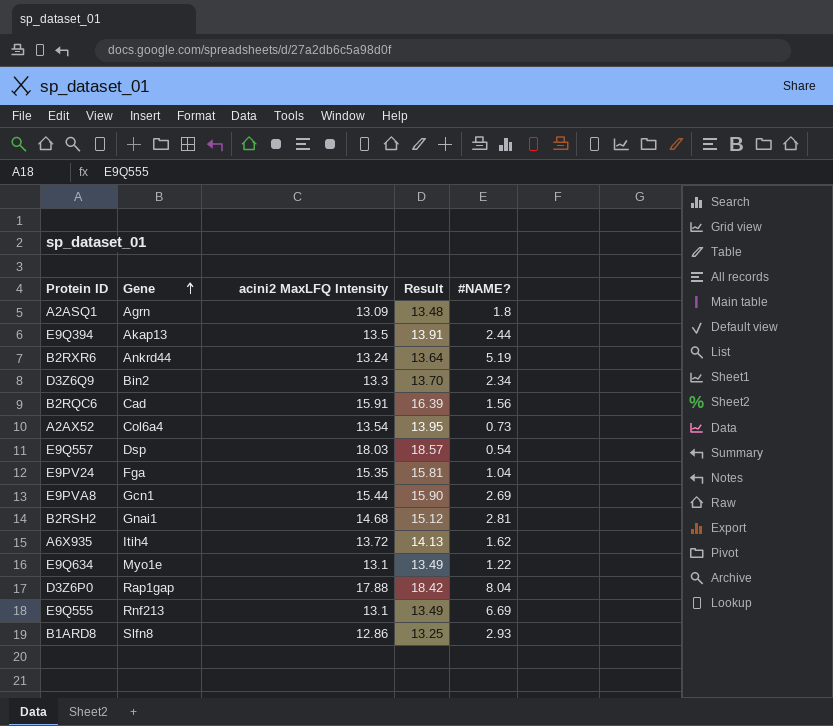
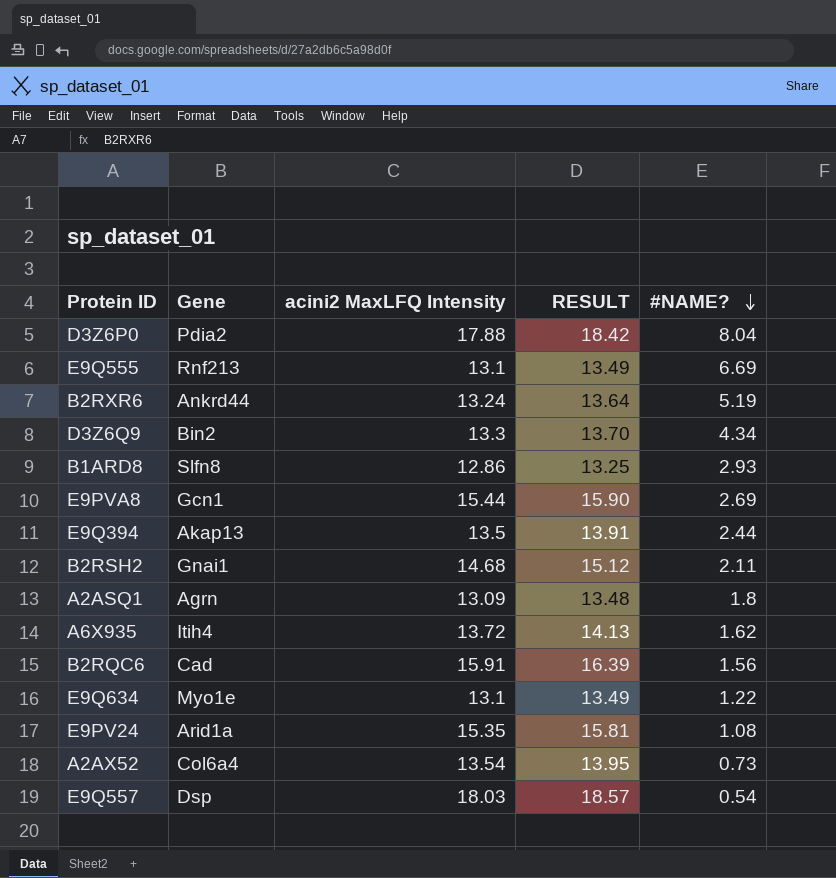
row order: Gene ascending -> #NAME? descending
column name: Result -> RESULT
D3Z6P0 | Gene: Rap1gap -> Pdia2
D3Z6Q9 | #NAME?: 2.34 -> 4.34
B2RSH2 | #NAME?: 2.81 -> 2.11
E9PV24 | Gene: Fga -> Arid1a
E9PV24 | #NAME?: 1.04 -> 1.08

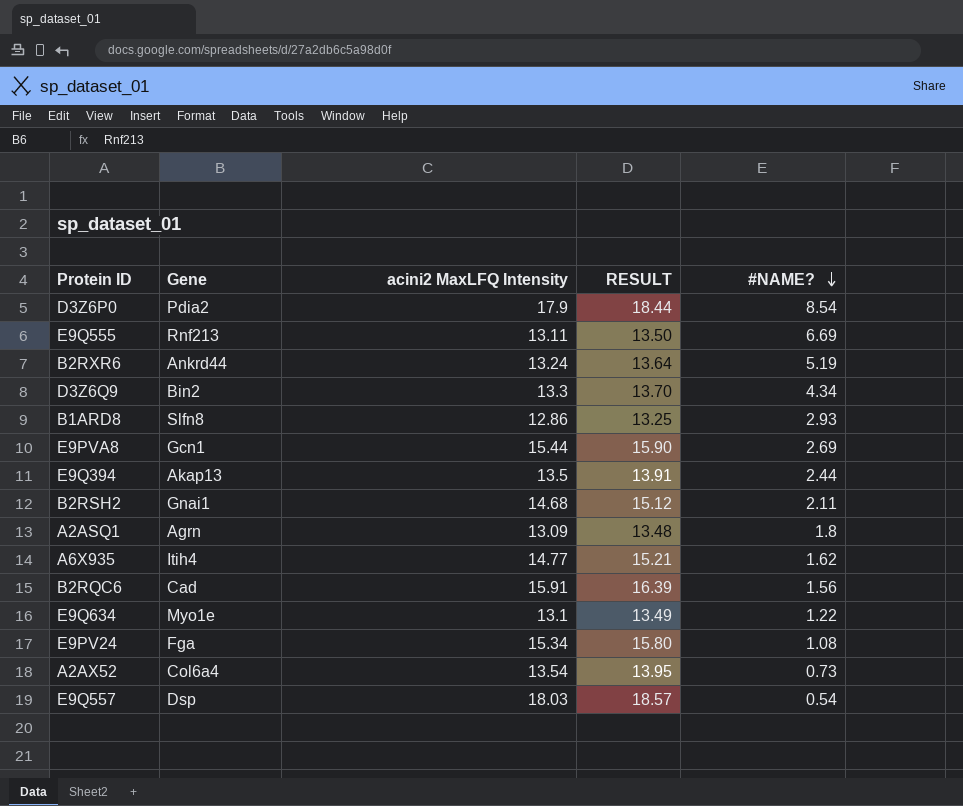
D3Z6P0 | acini2 MaxLFQ Intensity: 17.88 -> 17.9
D3Z6P0 | RESULT: 18.42 -> 18.44
D3Z6P0 | #NAME?: 8.04 -> 8.54
E9Q555 | acini2 MaxLFQ Intensity: 13.1 -> 13.11
E9Q555 | RESULT: 13.49 -> 13.50
A6X935 | acini2 MaxLFQ Intensity: 13.72 -> 14.77
A6X935 | RESULT: 14.13 -> 15.21
E9PV24 | Gene: Arid1a -> Fga
E9PV24 | acini2 MaxLFQ Intensity: 15.35 -> 15.34
E9PV24 | RESULT: 15.81 -> 15.80

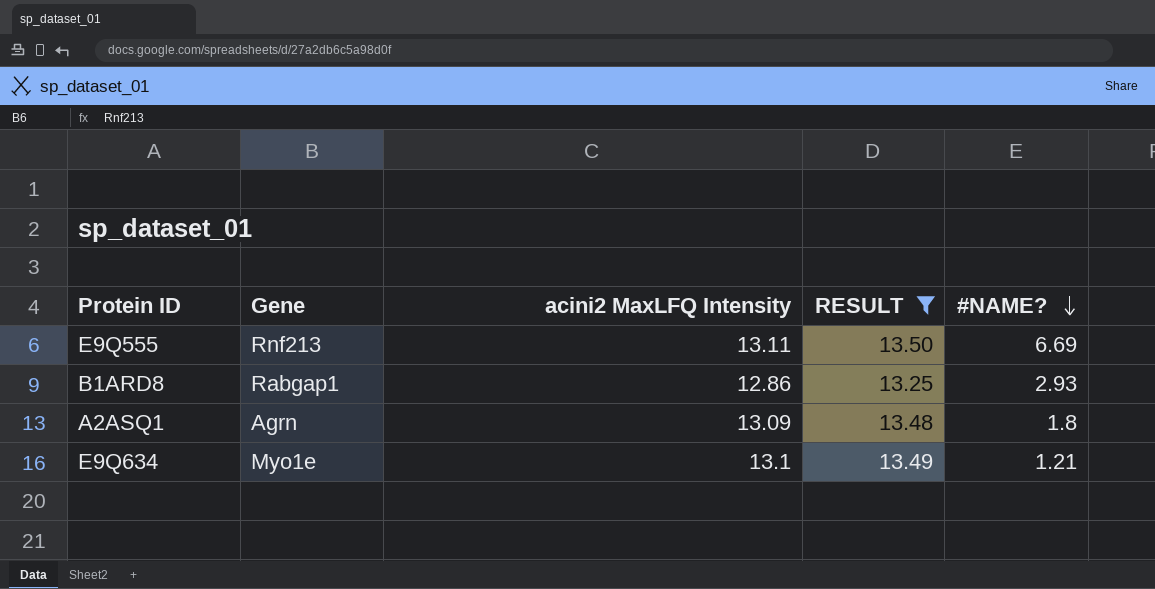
filter: none -> RESULT <= 13.50
B1ARD8 | Gene: Slfn8 -> Rabgap1
E9Q634 | #NAME?: 1.22 -> 1.21

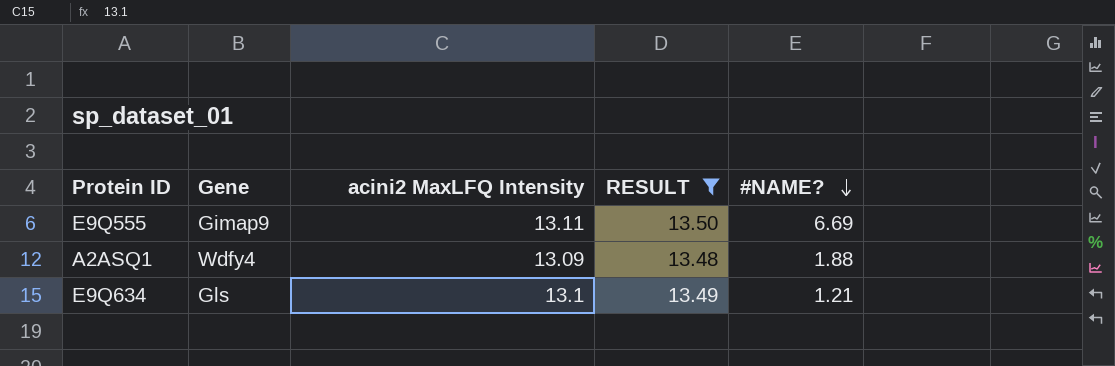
row B1ARD8: Rabgap1 | 12.86 | 13.25 | 2.93 -> none
E9Q555 | Gene: Rnf213 -> Gimap9
A2ASQ1 | Gene: Agrn -> Wdfy4
A2ASQ1 | #NAME?: 1.8 -> 1.88
E9Q634 | Gene: Myo1e -> Gls

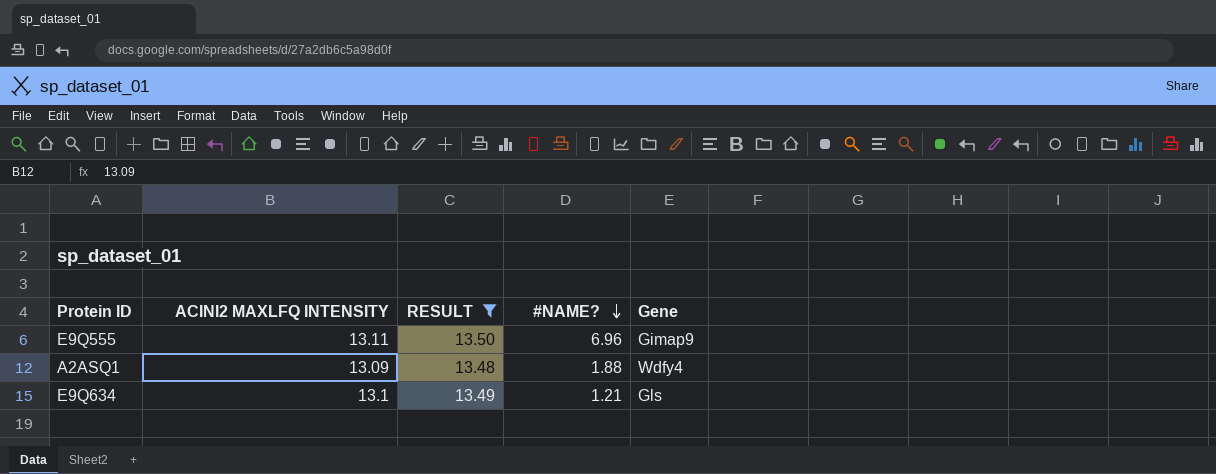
column name: acini2 MaxLFQ Intensity -> ACINI2 MAXLFQ INTENSITY
column Gene | position: 2 -> 5
E9Q555 | #NAME?: 6.69 -> 6.96

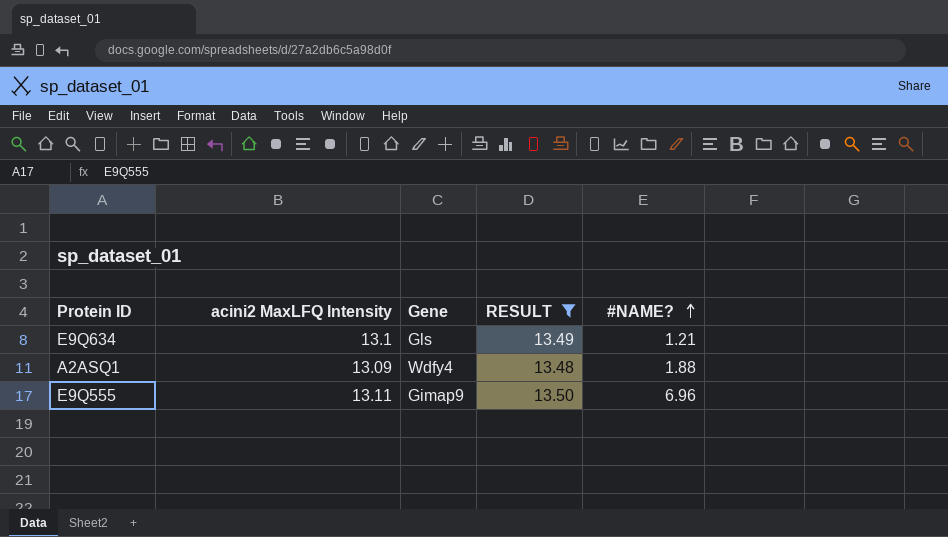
row order: #NAME? descending -> #NAME? ascending
column name: ACINI2 MAXLFQ INTENSITY -> acini2 MaxLFQ Intensity
column Gene | position: 5 -> 3

